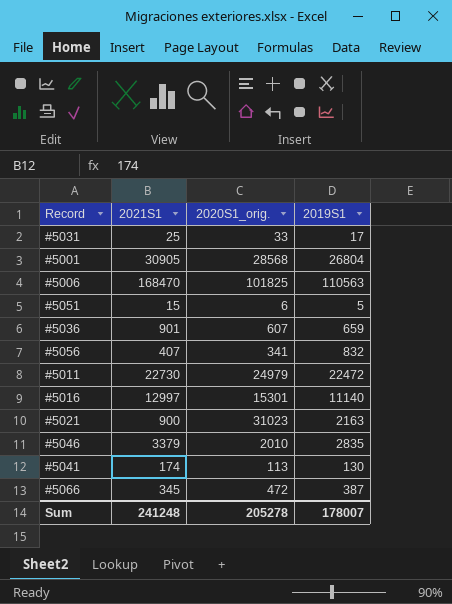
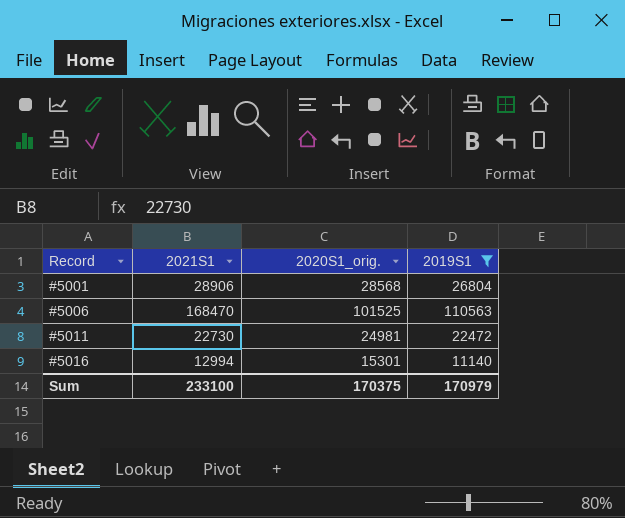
filter: none -> 2019S1 >= 11140
#5001 | 2021S1: 30905 -> 28906
#5006 | 2020S1_orig.: 101825 -> 101525
#5011 | 2020S1_orig.: 24979 -> 24981
#5016 | 2021S1: 12997 -> 12994
Sum | 2021S1: 241248 -> 233100
Sum | 2020S1_orig.: 205278 -> 170375
Sum | 2019S1: 178007 -> 170979

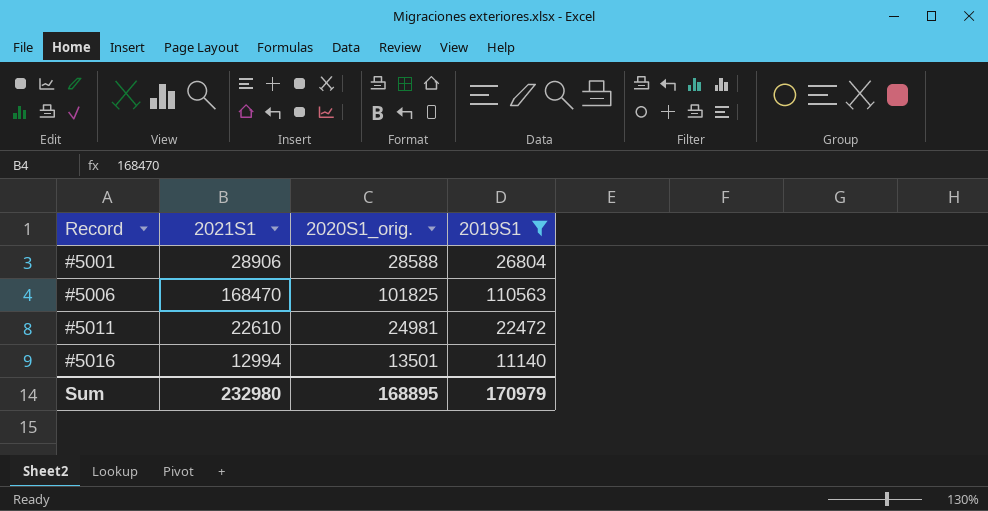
#5001 | 2020S1_orig.: 28568 -> 28588
#5006 | 2020S1_orig.: 101525 -> 101825
#5011 | 2021S1: 22730 -> 22610
#5016 | 2020S1_orig.: 15301 -> 13501
Sum | 2021S1: 233100 -> 232980
Sum | 2020S1_orig.: 170375 -> 168895

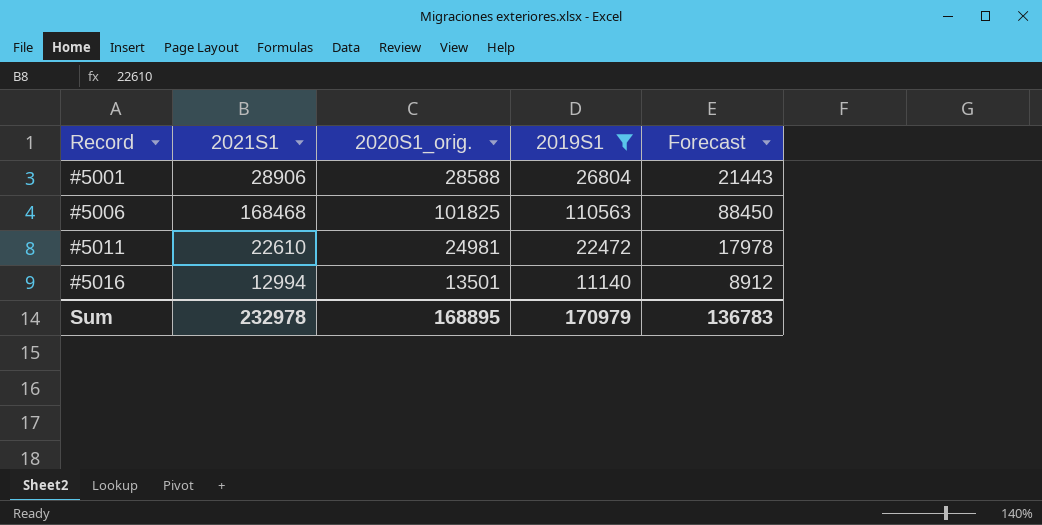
column Forecast | formula: none -> [2019S1] * 0.8
#5006 | 2021S1: 168470 -> 168468
Sum | 2021S1: 232980 -> 232978

